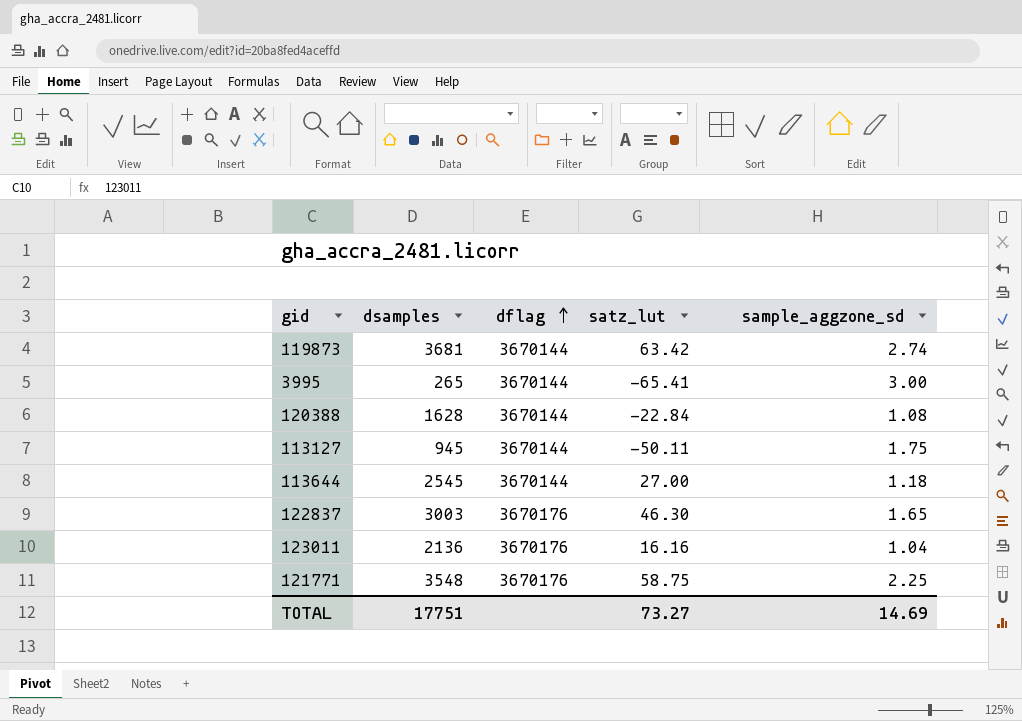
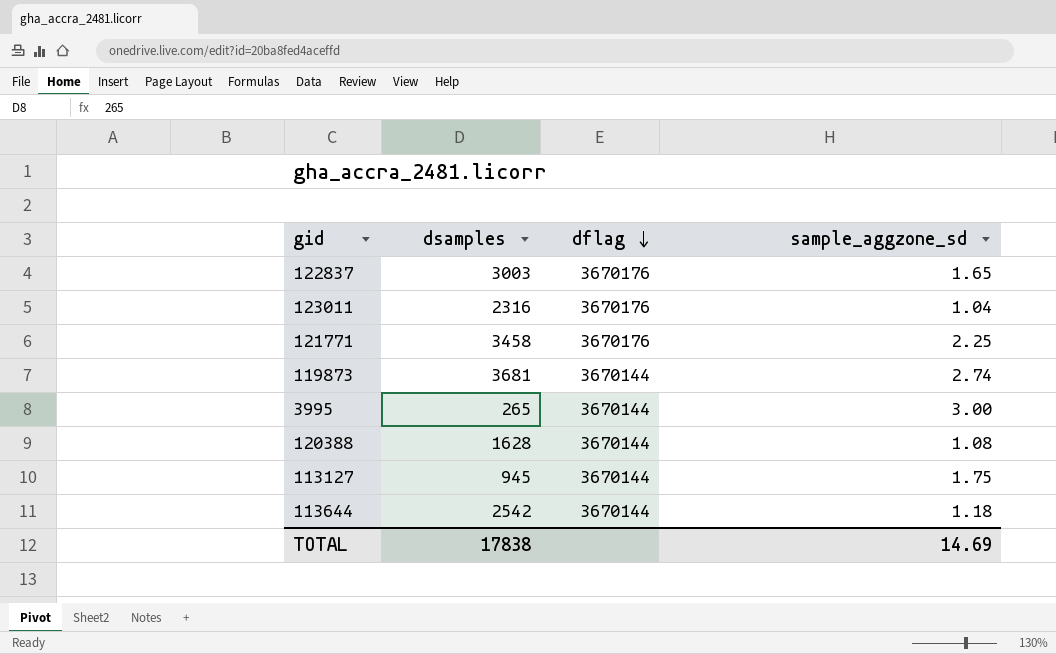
row order: dflag ascending -> dflag descending
column satz_lut | position: 4 -> none
123011 | dsamples: 2136 -> 2316
121771 | dsamples: 3548 -> 3458
113644 | dsamples: 2545 -> 2542
TOTAL | dsamples: 17751 -> 17838

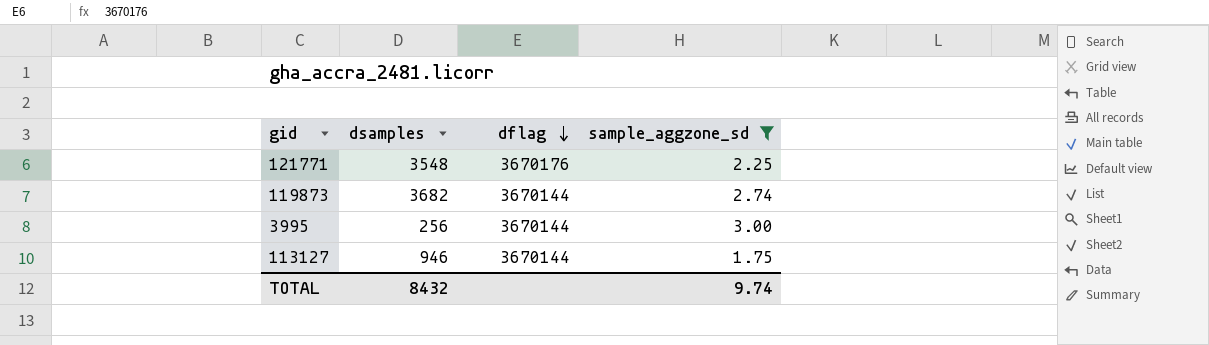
filter: none -> sample_aggzone_sd >= 1.75
121771 | dsamples: 3458 -> 3548
119873 | dsamples: 3681 -> 3682
3995 | dsamples: 265 -> 256
113127 | dsamples: 945 -> 946
TOTAL | dsamples: 17838 -> 8432
TOTAL | sample_aggzone_sd: 14.69 -> 9.74

